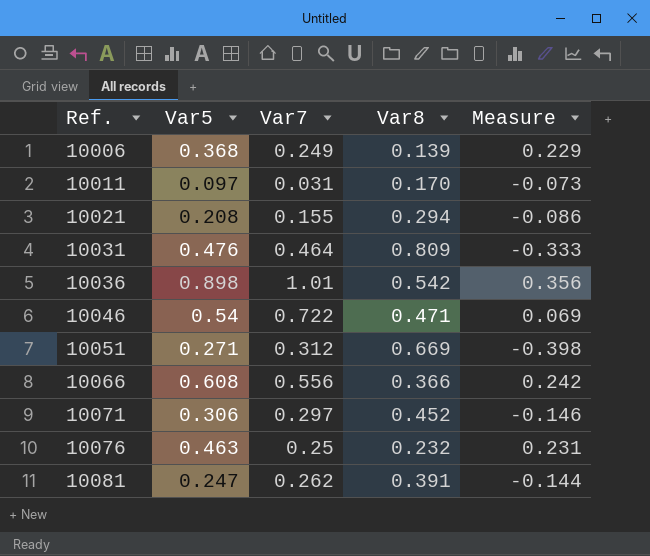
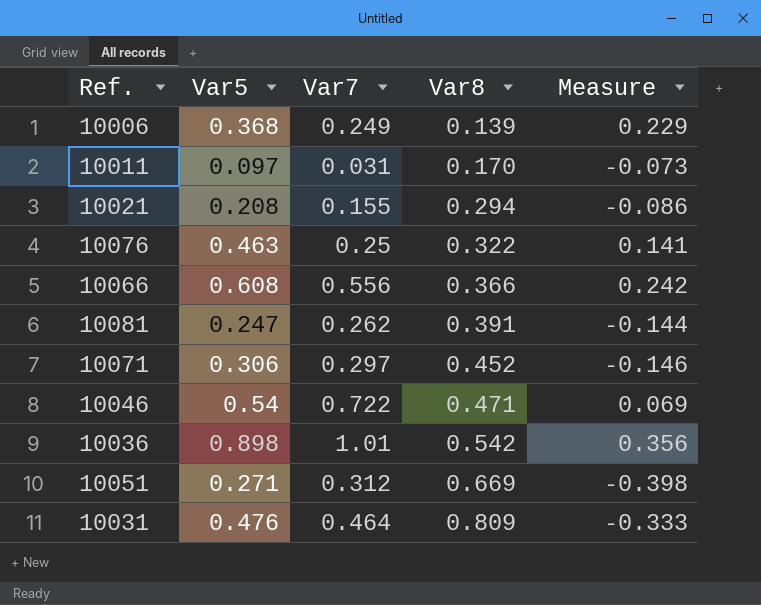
row order: Ref. ascending -> Var8 ascending
10076 | Var8: 0.232 -> 0.322
10076 | Measure: 0.231 -> 0.141

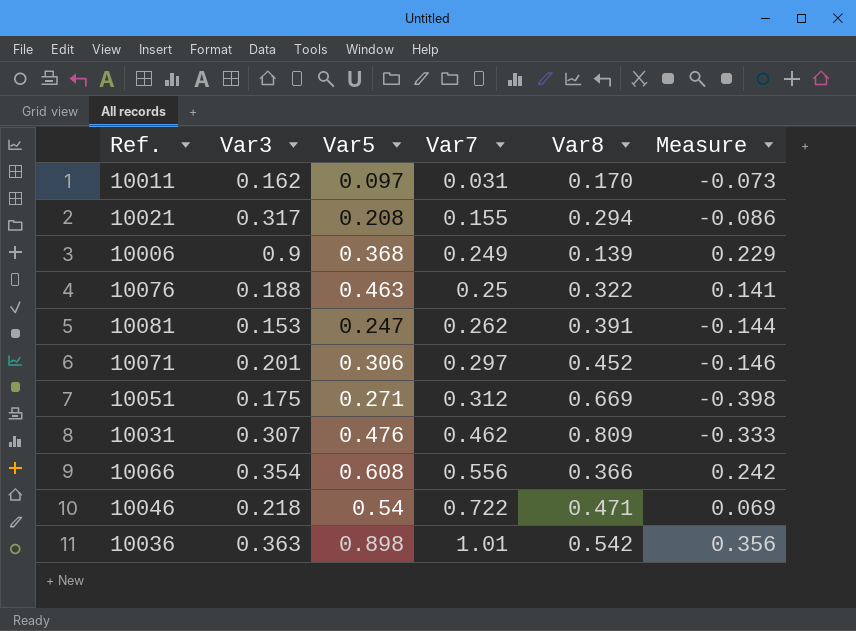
row order: Var8 ascending -> Var7 ascending
column Var3 | position: none -> 2
10031 | Var7: 0.464 -> 0.462

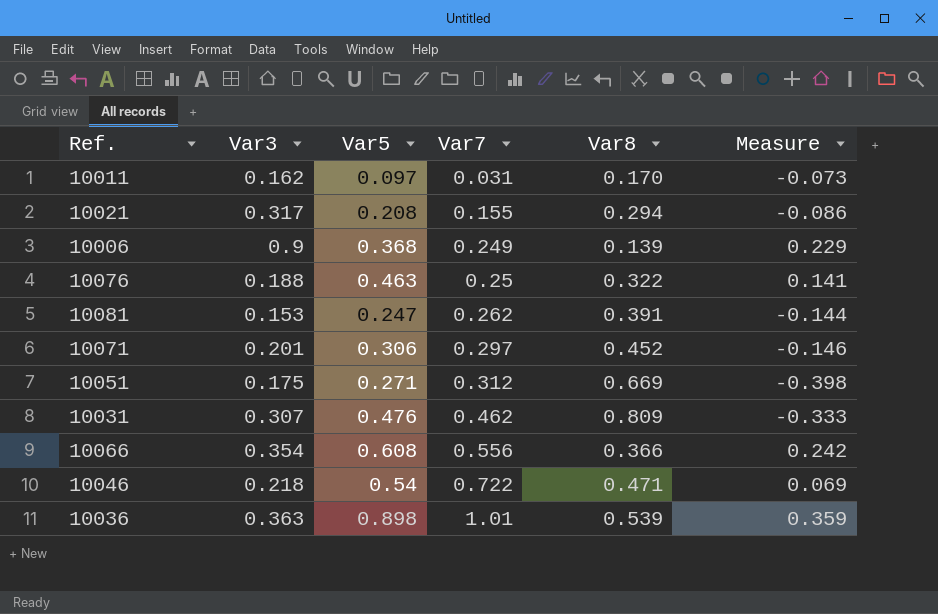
10036 | Var8: 0.542 -> 0.539
10036 | Measure: 0.356 -> 0.359

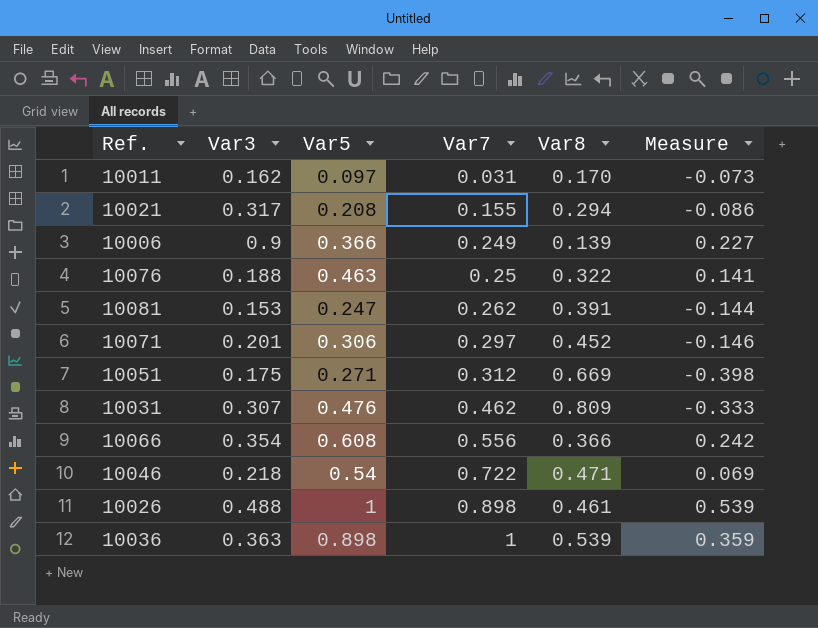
10006 | Var5: 0.368 -> 0.366
10006 | Measure: 0.229 -> 0.227
row 10026: none -> 0.488 | 1 | 0.898 | 0.461 | 0.539
10036 | Var7: 1.01 -> 1

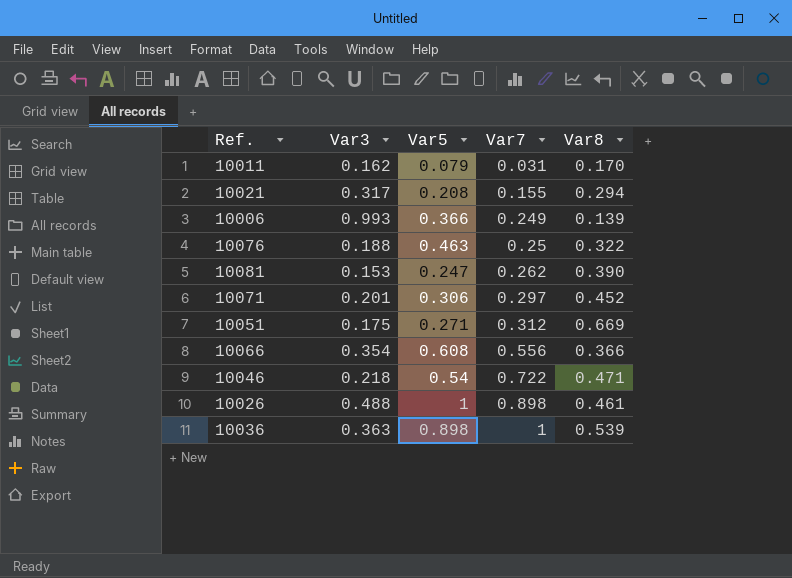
column Measure | formula: [Var5] - [Var8] -> none
row 10031: 0.307 | 0.476 | 0.462 | 0.809 | -0.333 -> none
10011 | Var5: 0.097 -> 0.079
10006 | Var3: 0.9 -> 0.993
10081 | Var8: 0.391 -> 0.390

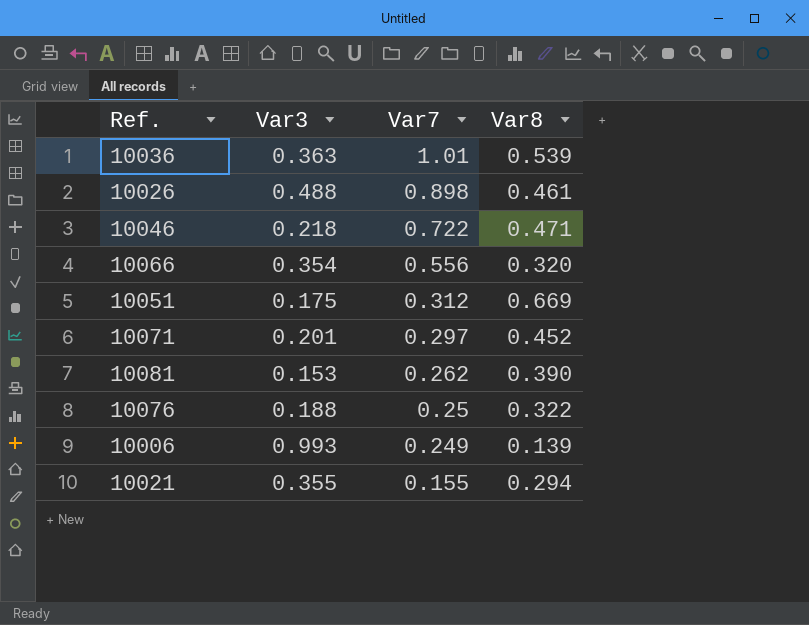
row order: Var7 ascending -> Var7 descending
column Var5 | position: 3 -> none
row 10011: 0.162 | 0.079 | 0.031 | 0.170 -> none
10036 | Var7: 1 -> 1.01
10066 | Var8: 0.366 -> 0.320
10021 | Var3: 0.317 -> 0.355

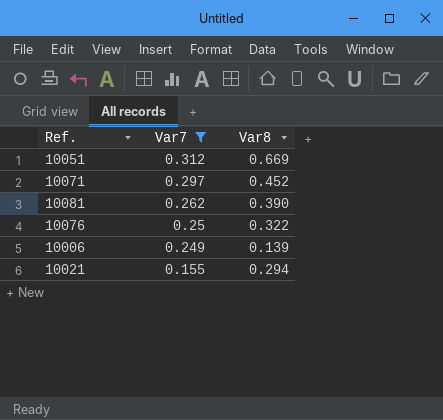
filter: none -> Var7 <= 0.312
column Var3 | position: 2 -> none

